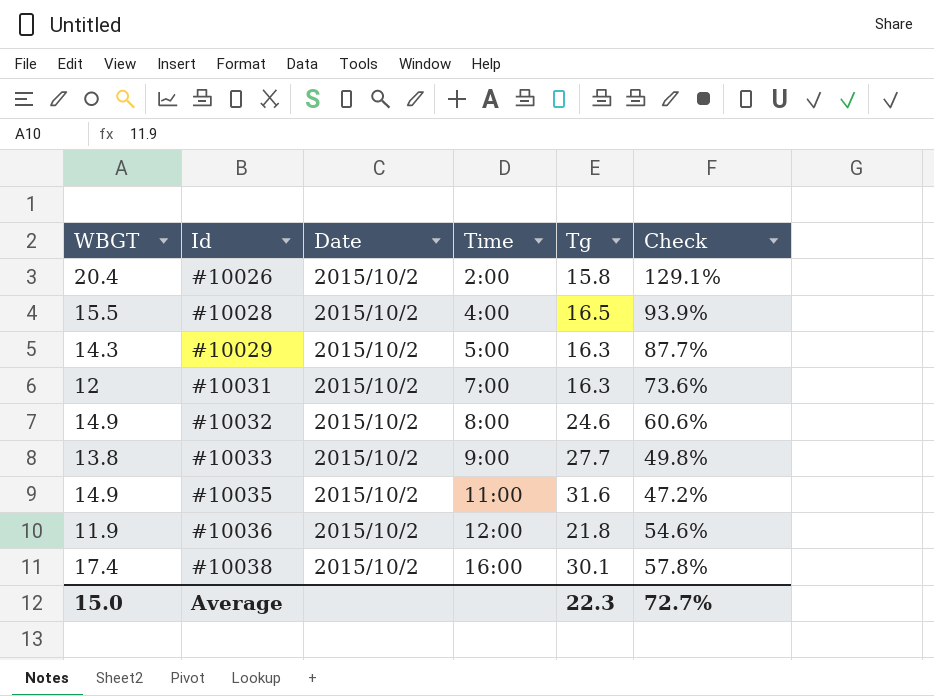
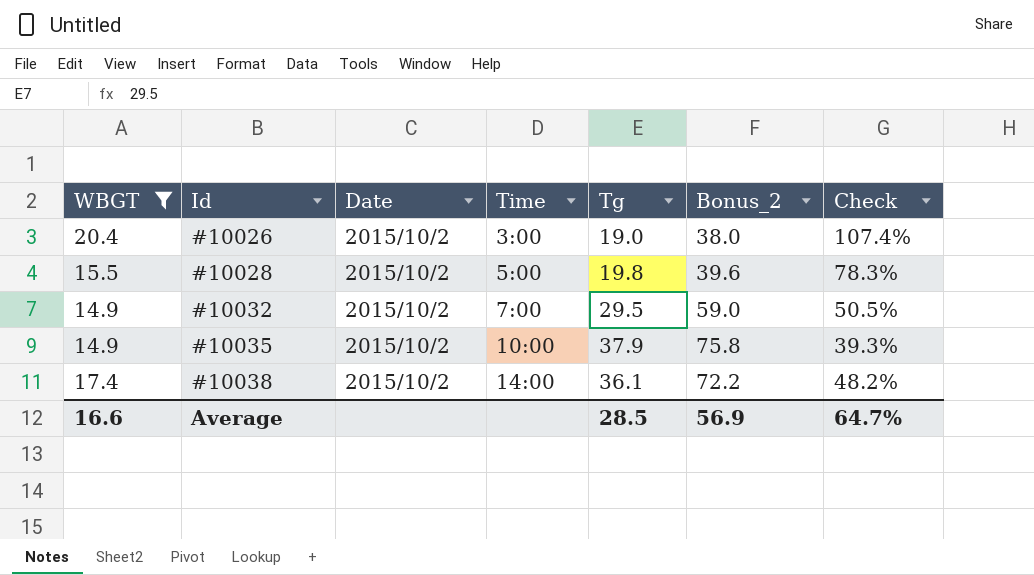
filter: none -> WBGT >= 14.9
column Bonus_2 | formula: none -> [Tg] * 2
#10026 | Time: 2:00 -> 3:00
#10026 | Tg: 15.8 -> 19.0
#10026 | Check: 129.1% -> 107.4%
#10028 | Time: 4:00 -> 5:00
#10028 | Tg: 16.5 -> 19.8
#10028 | Check: 93.9% -> 78.3%
#10032 | Time: 8:00 -> 7:00
#10032 | Tg: 24.6 -> 29.5
#10032 | Check: 60.6% -> 50.5%
#10035 | Time: 11:00 -> 10:00
#10035 | Tg: 31.6 -> 37.9
#10035 | Check: 47.2% -> 39.3%
#10038 | Time: 16:00 -> 14:00
#10038 | Tg: 30.1 -> 36.1
#10038 | Check: 57.8% -> 48.2%
Average | WBGT: 15.0 -> 16.6
Average | Tg: 22.3 -> 28.5
Average | Check: 72.7% -> 64.7%

